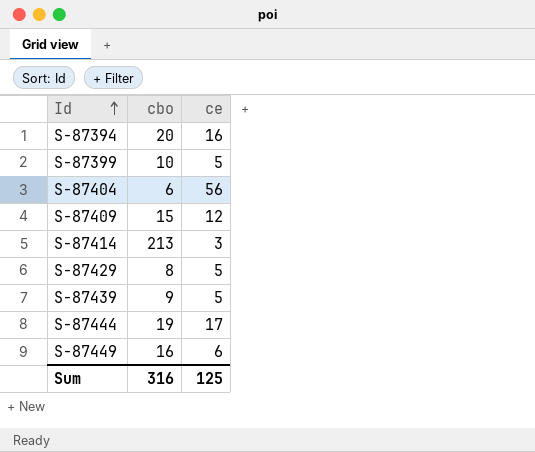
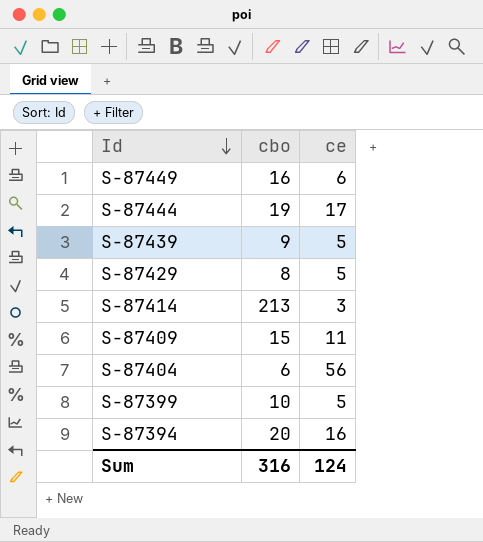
row order: Id ascending -> Id descending
S-87409 | ce: 12 -> 11
Sum | ce: 125 -> 124

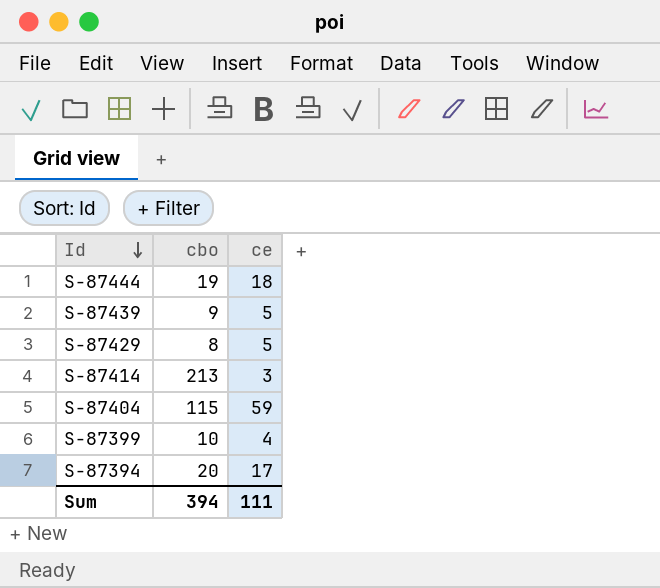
row S-87449: 16 | 6 -> none
row S-87409: 15 | 11 -> none
S-87444 | ce: 17 -> 18
S-87404 | cbo: 6 -> 115
S-87404 | ce: 56 -> 59
S-87399 | ce: 5 -> 4
S-87394 | ce: 16 -> 17
Sum | cbo: 316 -> 394
Sum | ce: 124 -> 111

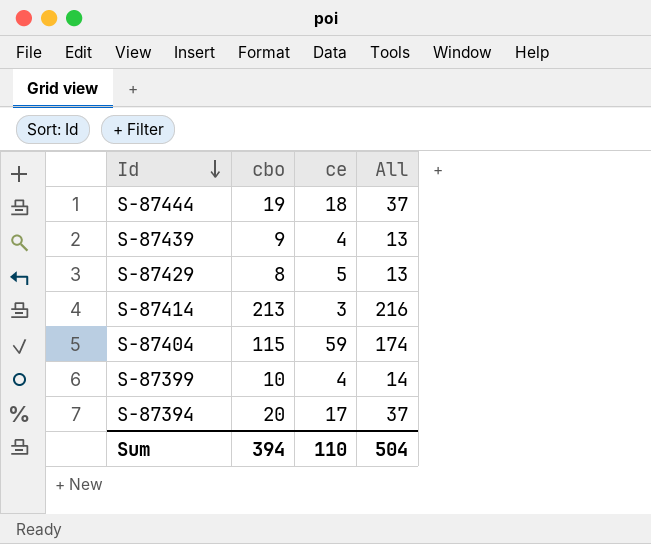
column All | formula: none -> [cbo] + [ce]
S-87439 | ce: 5 -> 4
Sum | ce: 111 -> 110

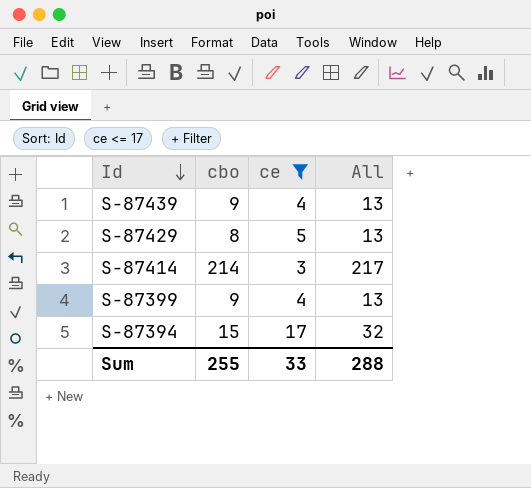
filter: none -> ce <= 17
S-87414 | cbo: 213 -> 214
S-87414 | All: 216 -> 217
S-87399 | cbo: 10 -> 9
S-87399 | All: 14 -> 13
S-87394 | cbo: 20 -> 15
S-87394 | All: 37 -> 32
Sum | cbo: 394 -> 255
Sum | ce: 110 -> 33
Sum | All: 504 -> 288

